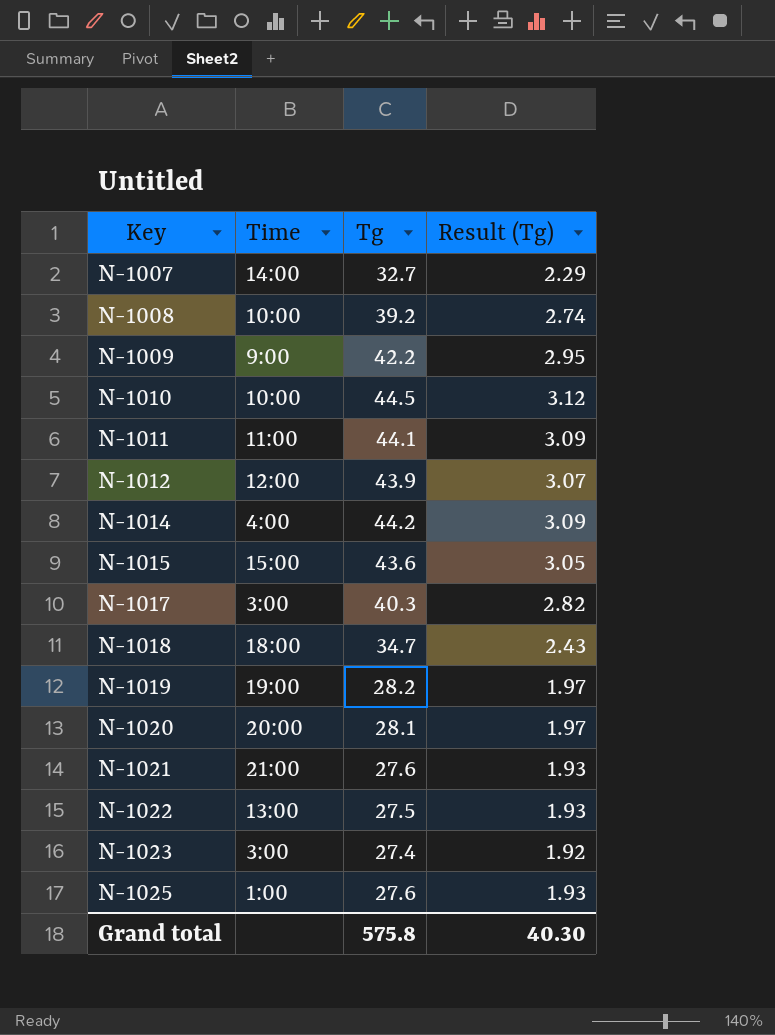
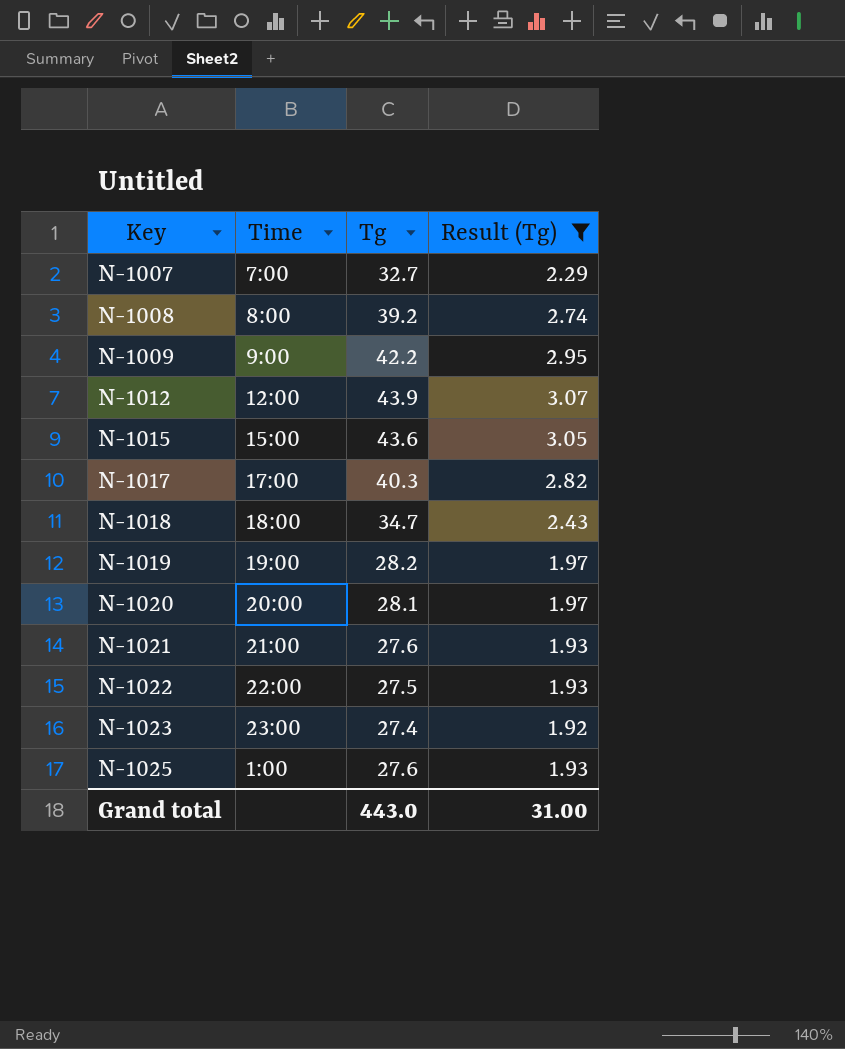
filter: none -> Result (Tg) <= 3.07
N-1007 | Time: 14:00 -> 7:00
N-1008 | Time: 10:00 -> 8:00
N-1017 | Time: 3:00 -> 17:00
N-1022 | Time: 13:00 -> 22:00
N-1023 | Time: 3:00 -> 23:00
Grand total | Tg: 575.8 -> 443.0
Grand total | Result (Tg): 40.30 -> 31.00

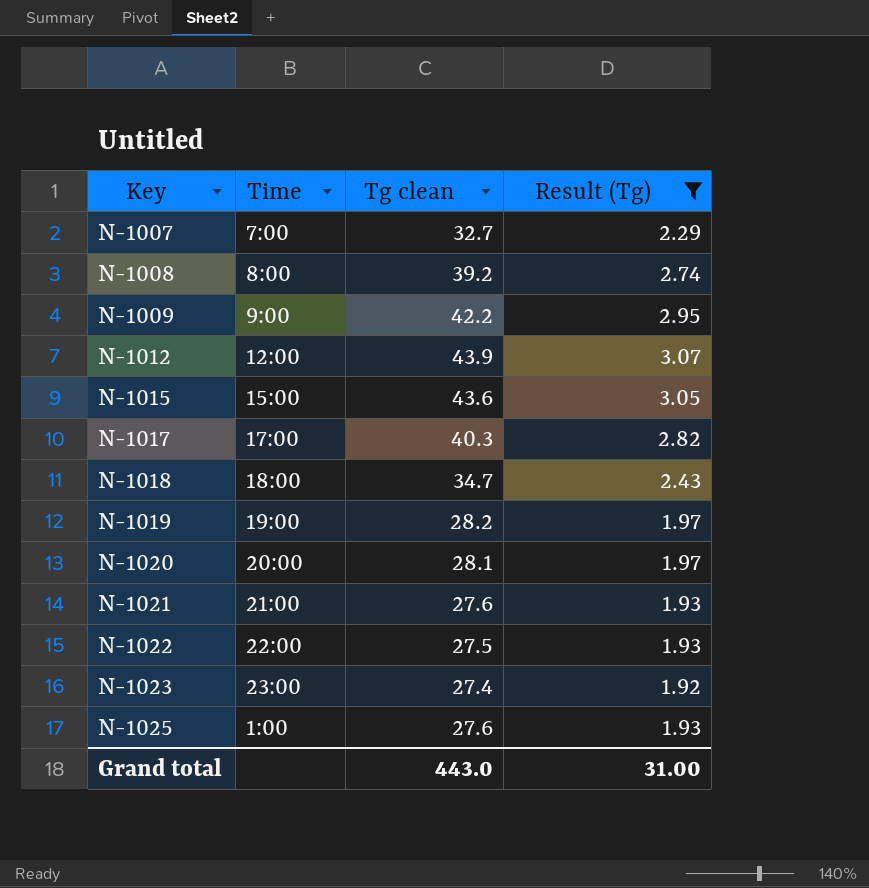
column name: Tg -> Tg clean

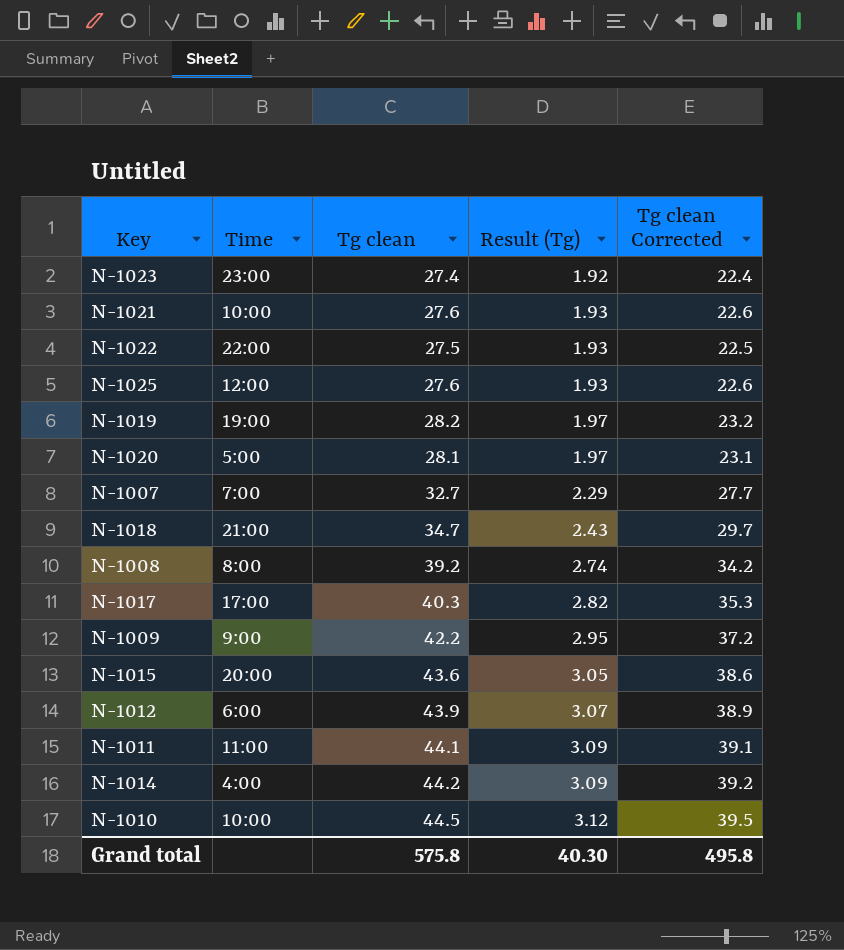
filter: Result (Tg) <= 3.07 -> none
row order: Key ascending -> Result (Tg) ascending
column Tg clean Corrected | formula: none -> [Tg clean] - 5
N-1021 | Time: 21:00 -> 10:00
N-1025 | Time: 1:00 -> 12:00
N-1020 | Time: 20:00 -> 5:00
N-1018 | Time: 18:00 -> 21:00
N-1015 | Time: 15:00 -> 20:00
N-1012 | Time: 12:00 -> 6:00
Grand total | Tg clean: 443.0 -> 575.8
Grand total | Result (Tg): 31.00 -> 40.30

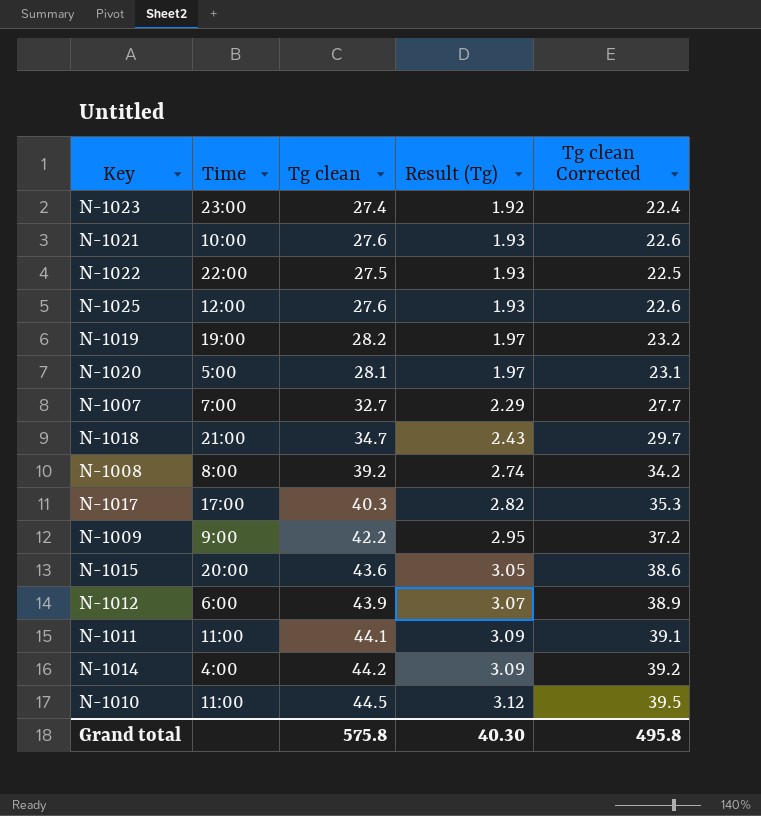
N-1010 | Time: 10:00 -> 11:00

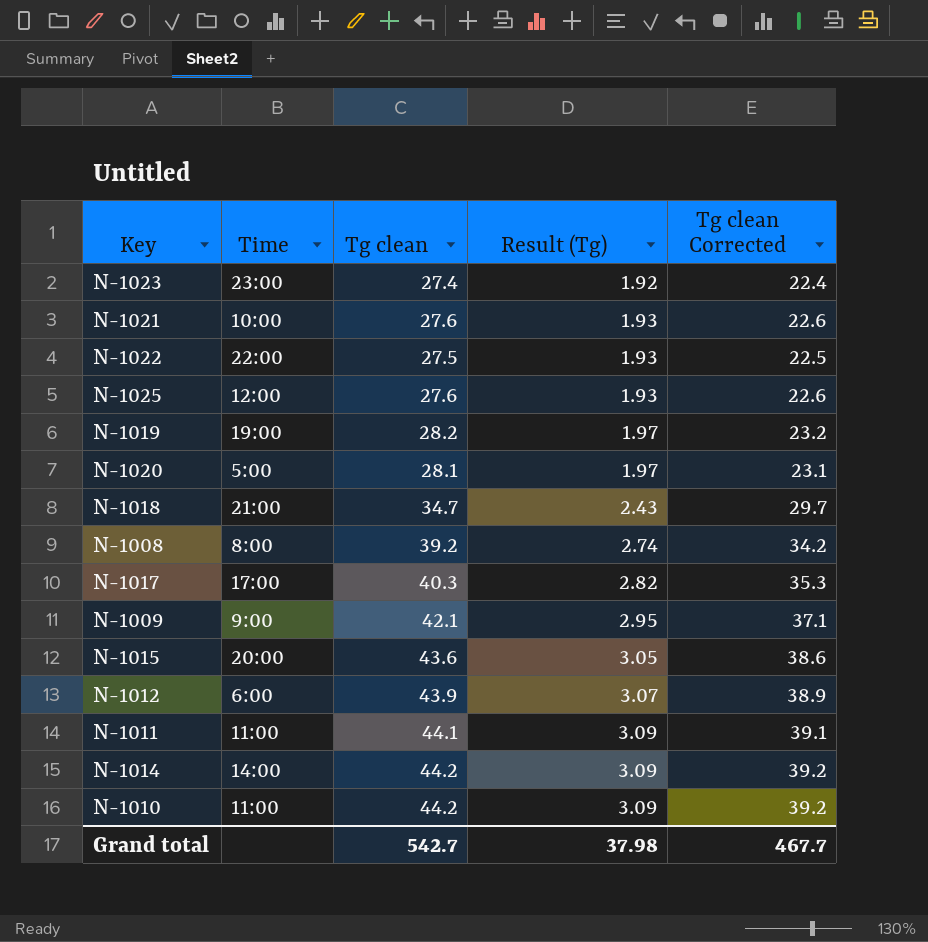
row N-1007: 7:00 | 32.7 | 2.29 | 27.7 -> none
N-1009 | Tg clean: 42.2 -> 42.1
N-1009 | Tg clean Corrected: 37.2 -> 37.1
N-1014 | Time: 4:00 -> 14:00
N-1010 | Tg clean: 44.5 -> 44.2
N-1010 | Result (Tg): 3.12 -> 3.09
N-1010 | Tg clean Corrected: 39.5 -> 39.2
Grand total | Tg clean: 575.8 -> 542.7
Grand total | Result (Tg): 40.30 -> 37.98
Grand total | Tg clean Corrected: 495.8 -> 467.7

